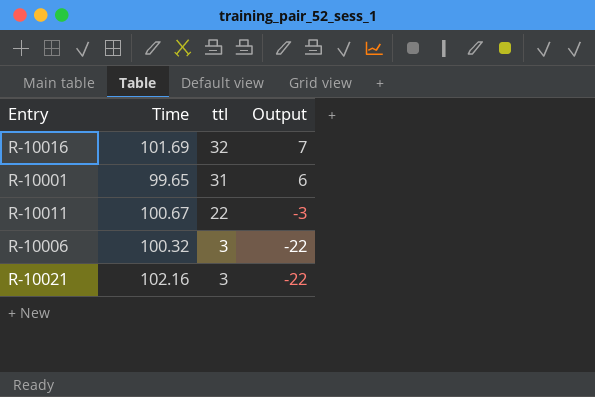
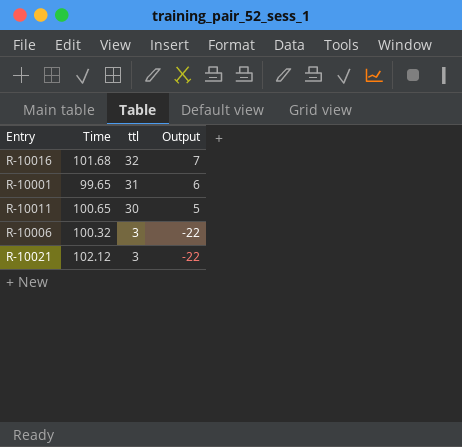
R-10016 | Time: 101.69 -> 101.68
R-10011 | Time: 100.67 -> 100.65
R-10011 | ttl: 22 -> 30
R-10011 | Output: -3 -> 5
R-10021 | Time: 102.16 -> 102.12

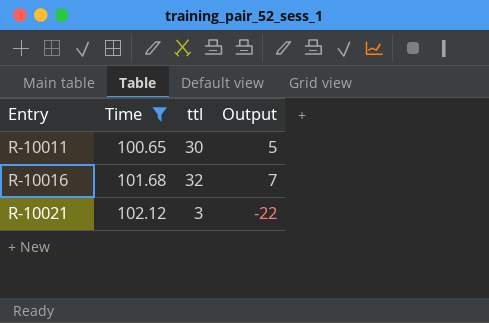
filter: none -> Time >= 100.65
row order: ttl descending -> Entry ascending

